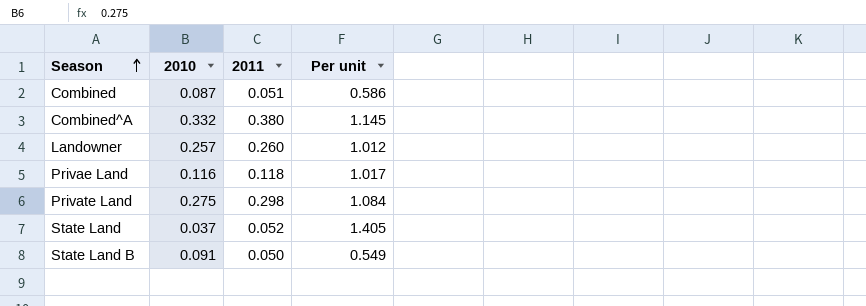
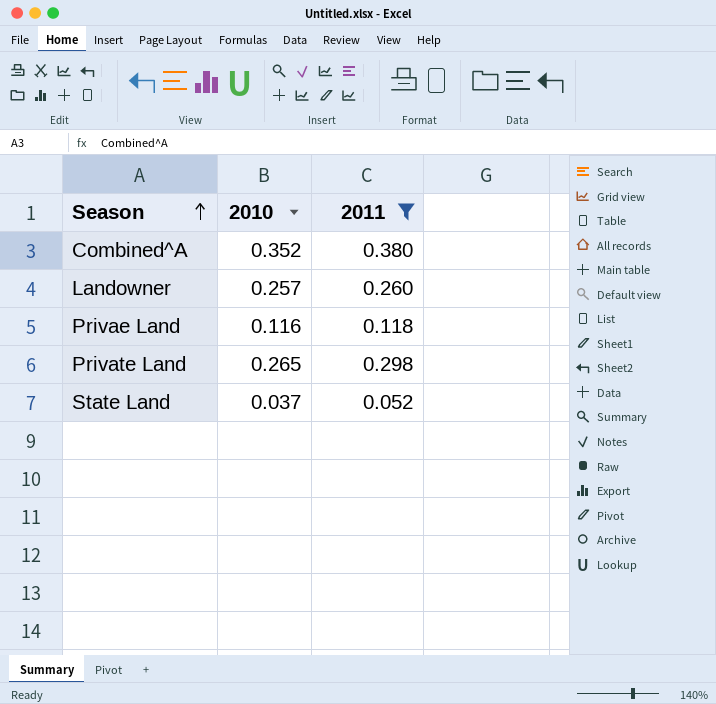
filter: none -> 2011 >= 0.052
column Per unit | formula: [2011] / [2010] -> none
Combined^A | 2010: 0.332 -> 0.352
Private Land | 2010: 0.275 -> 0.265

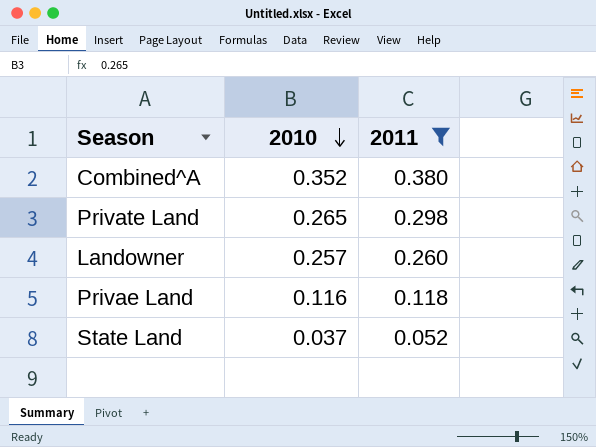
row order: Season ascending -> 2010 descending

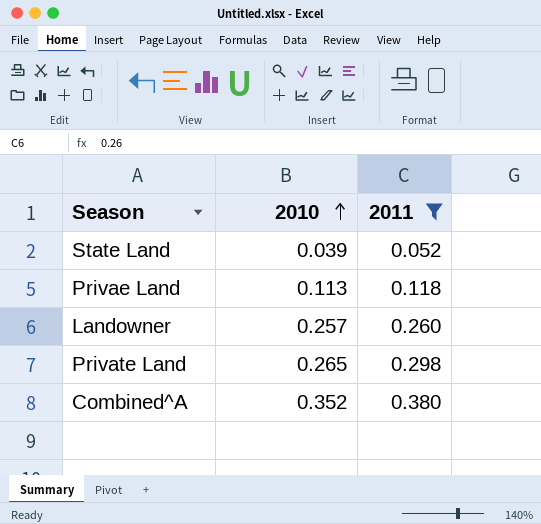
row order: 2010 descending -> 2010 ascending
State Land | 2010: 0.037 -> 0.039
Privae Land | 2010: 0.116 -> 0.113

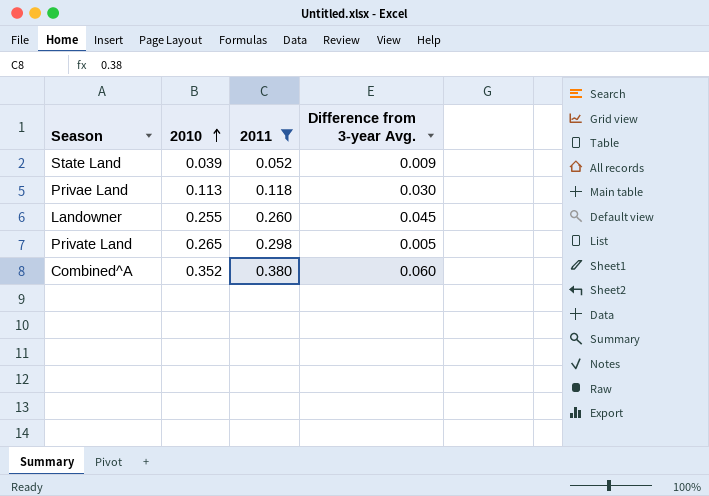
column Difference from 3-year Avg. | position: none -> 4
Landowner | 2010: 0.257 -> 0.255

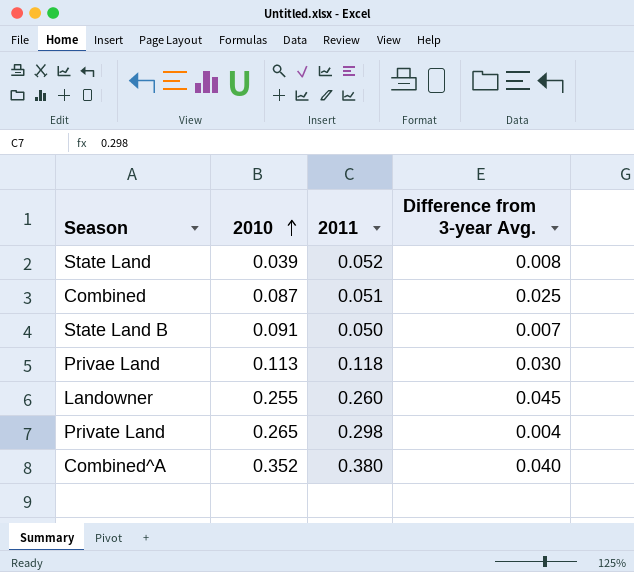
filter: 2011 >= 0.052 -> none
State Land | Difference from 3-year Avg.: 0.009 -> 0.008
Private Land | Difference from 3-year Avg.: 0.005 -> 0.004
Combined^A | Difference from 3-year Avg.: 0.060 -> 0.040

